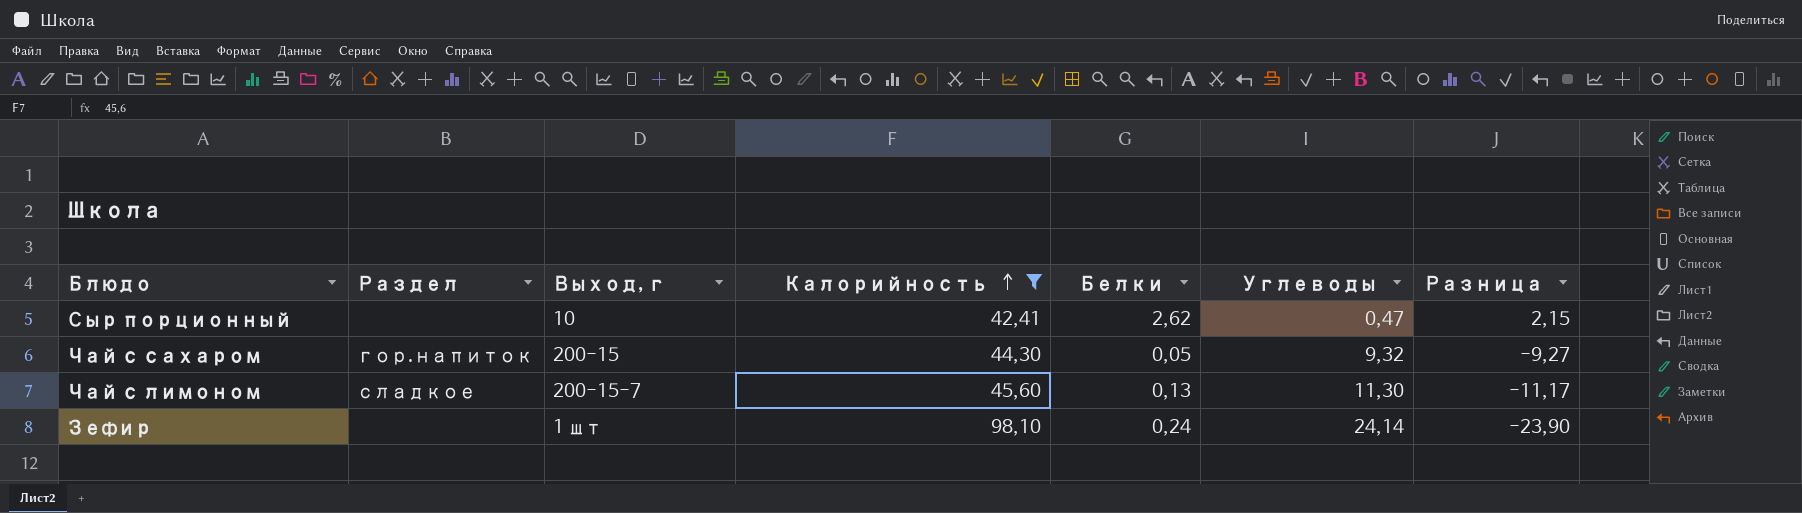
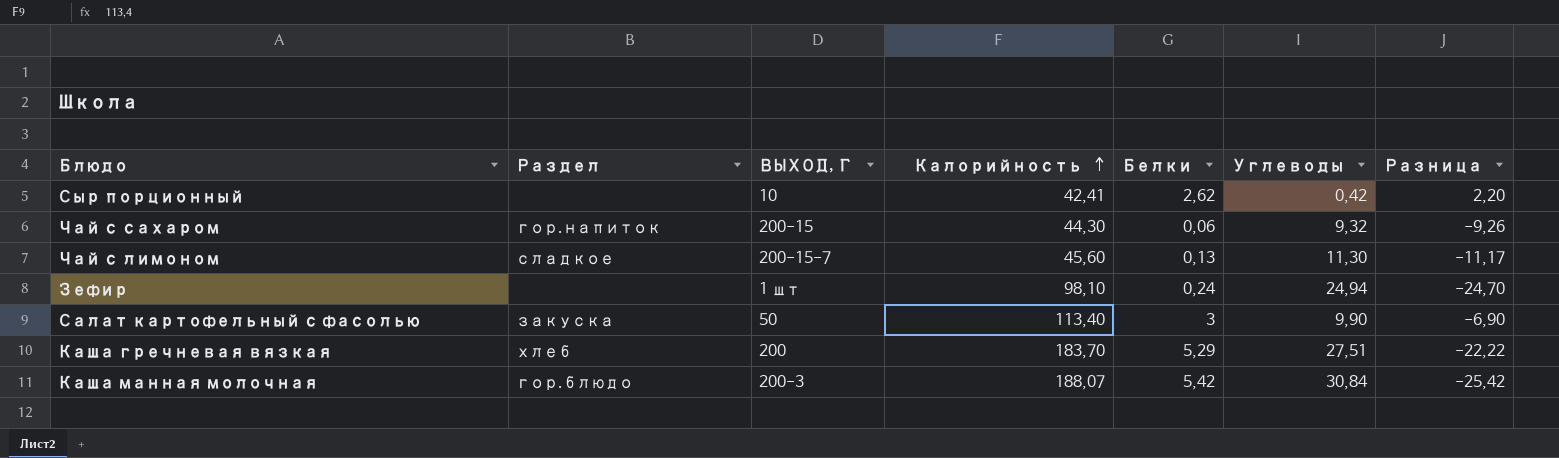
filter: Калорийность <= 98,10 -> none
column name: Выход, г -> ВЫХОД, Г
Сыр порционный | Углеводы: 0,47 -> 0,42
Сыр порционный | Разница: 2,15 -> 2,20
Чай с сахаром | Белки: 0,05 -> 0,06
Чай с сахаром | Разница: -9,27 -> -9,26
Зефир | Углеводы: 24,14 -> 24,94
Зефир | Разница: -23,90 -> -24,70

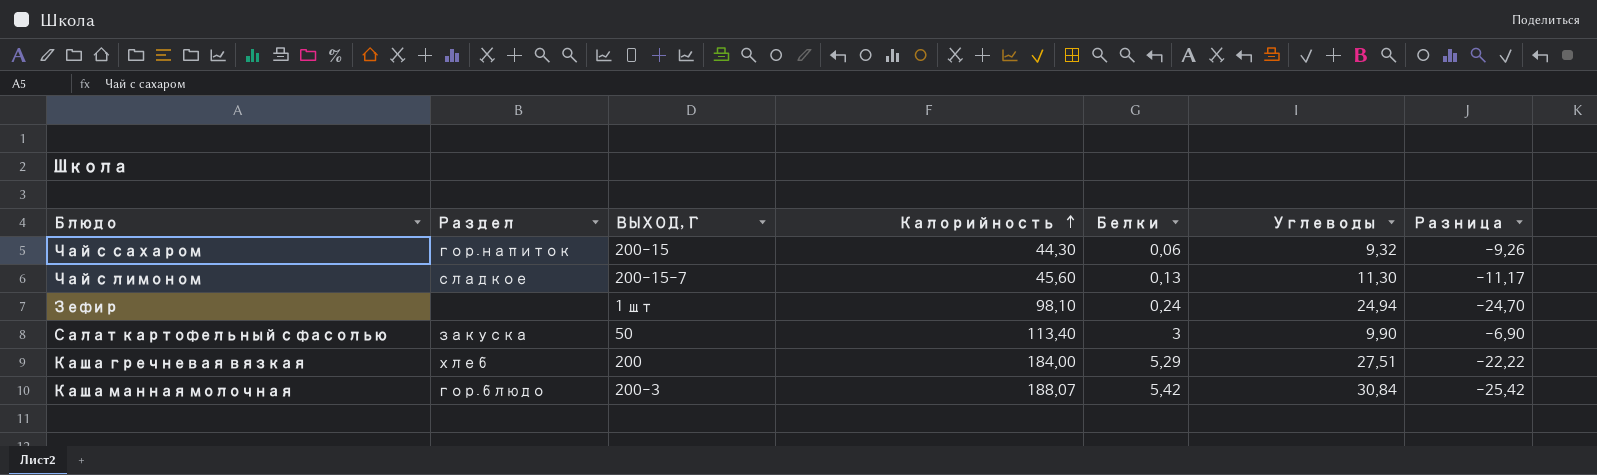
row Сыр порционный: none | 10 | 42,41 | 2,62 | 0,42 | 2,20 -> none
Каша гречневая вязкая | Калорийность: 183,70 -> 184,00

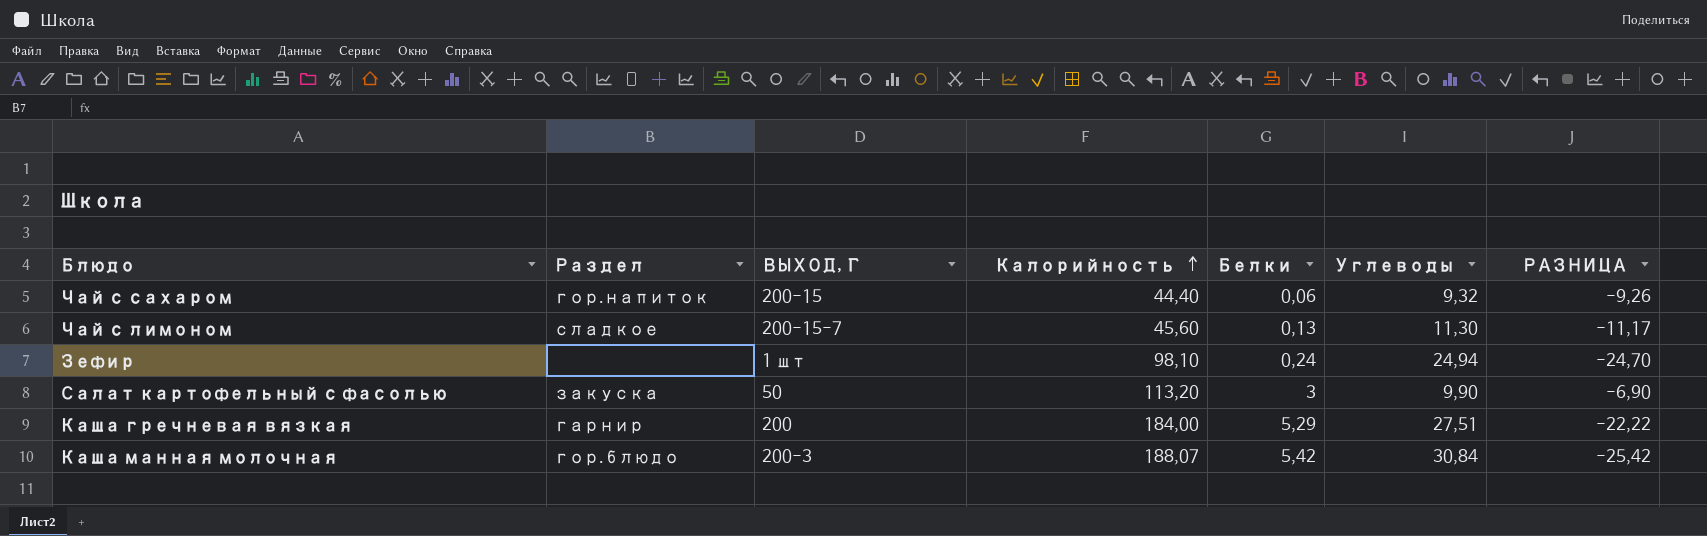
column name: Разница -> РАЗНИЦА
Чай с сахаром | Калорийность: 44,30 -> 44,40
Салат картофельный с фасолью | Калорийность: 113,40 -> 113,20
Каша гречневая вязкая | Раздел: хлеб -> гарнир

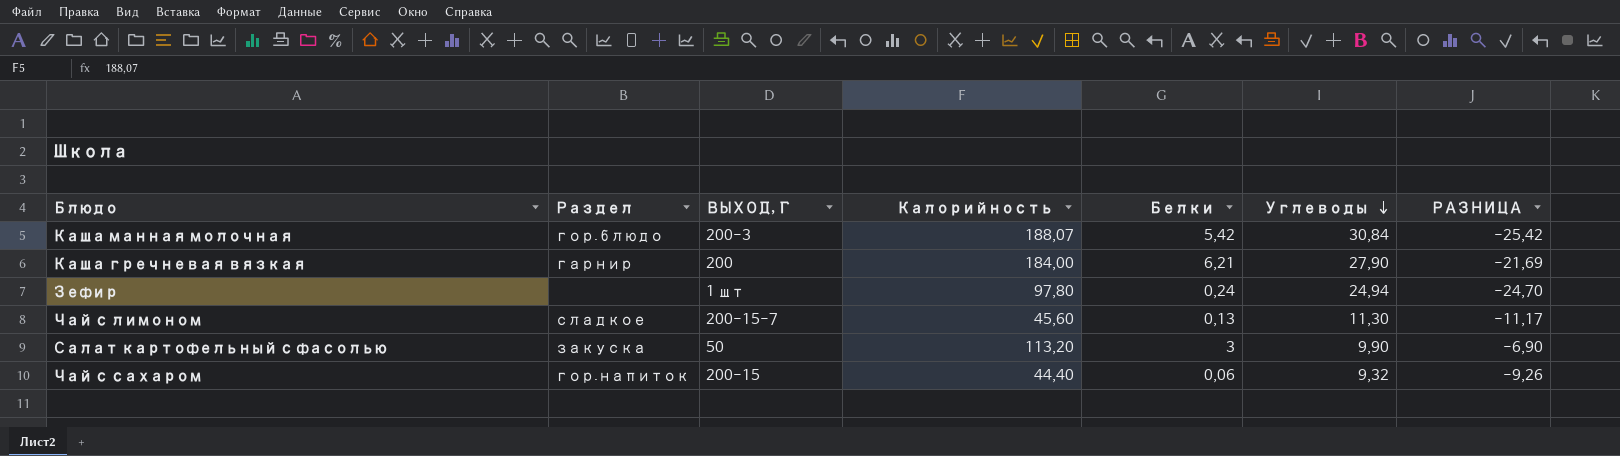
row order: Калорийность ascending -> Углеводы descending
Каша гречневая вязкая | Белки: 5,29 -> 6,21
Каша гречневая вязкая | Углеводы: 27,51 -> 27,90
Каша гречневая вязкая | РАЗНИЦА: -22,22 -> -21,69
Зефир | Калорийность: 98,10 -> 97,80

